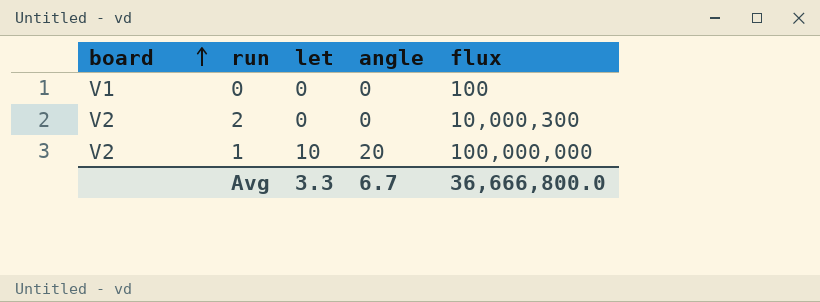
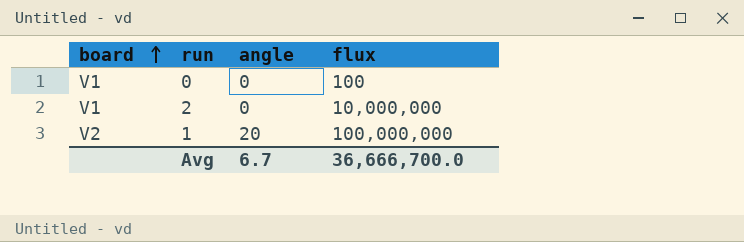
column let | position: 3 -> none
2 | board: V2 -> V1
2 | flux: 10,000,300 -> 10,000,000
Avg | flux: 36,666,800.0 -> 36,666,700.0

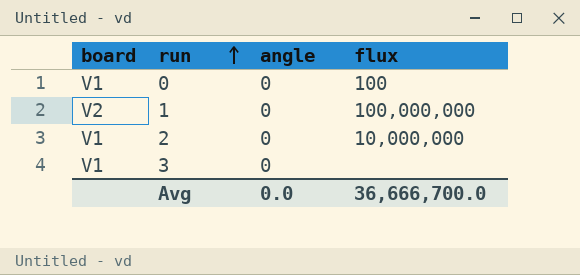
row order: board ascending -> run ascending
1 | angle: 20 -> 0
row 3: none -> V1 | 0 | none
Avg | angle: 6.7 -> 0.0

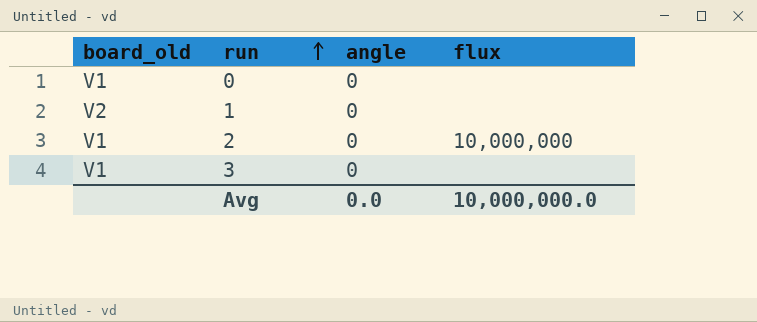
column name: board -> board_old
0 | flux: 100 -> none
1 | flux: 100,000,000 -> none
Avg | flux: 36,666,700.0 -> 10,000,000.0

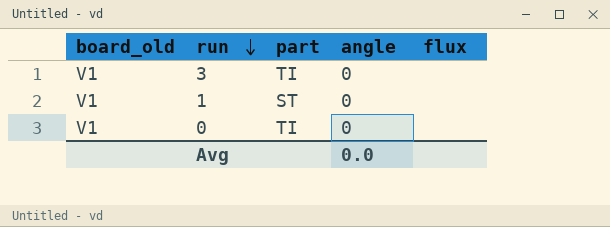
row order: run ascending -> run descending
column part | position: none -> 3
row 2: V1 | 0 | 10,000,000 -> none
1 | board_old: V2 -> V1
Avg | flux: 10,000,000.0 -> none

